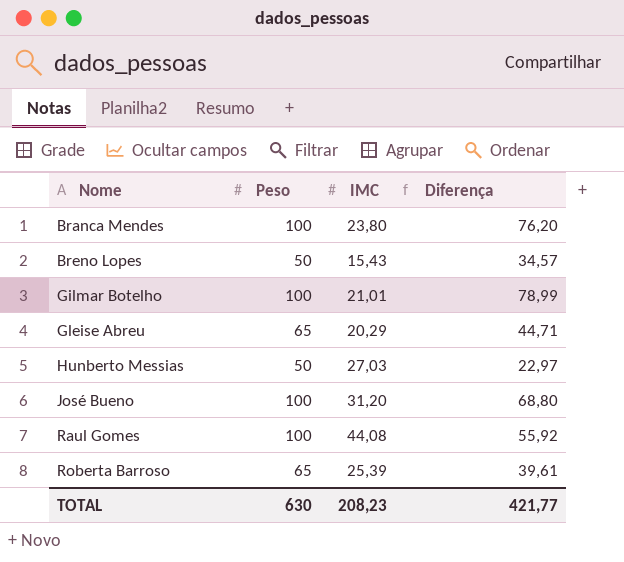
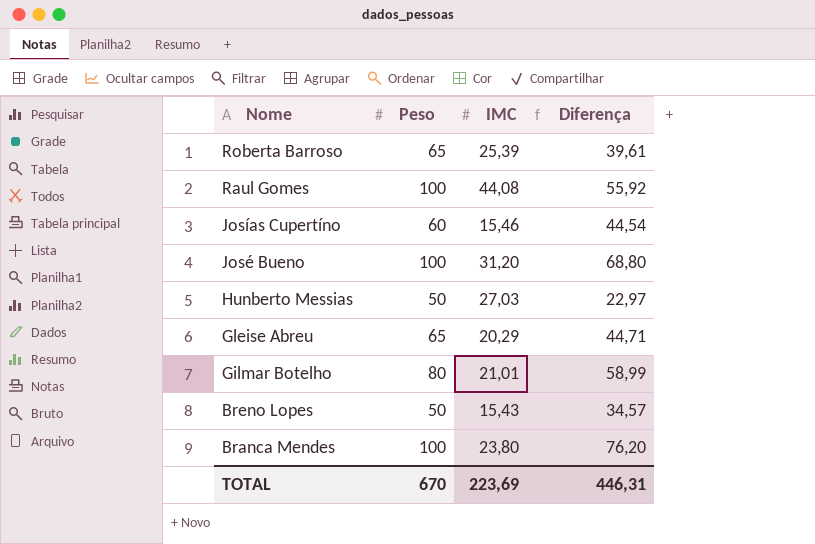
row order: Nome ascending -> Nome descending
row Josías Cupertíno: none -> 60 | 15,46 | 44,54
Gilmar Botelho | Peso: 100 -> 80
Gilmar Botelho | Diferença: 78,99 -> 58,99
TOTAL | Peso: 630 -> 670
TOTAL | IMC: 208,23 -> 223,69
TOTAL | Diferença: 421,77 -> 446,31

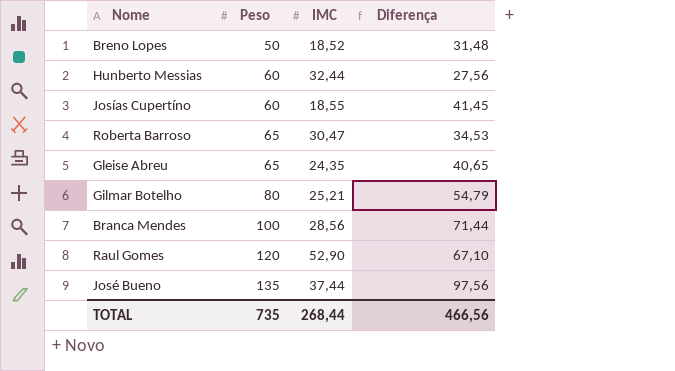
row order: Nome descending -> Peso ascending
Breno Lopes | IMC: 15,43 -> 18,52
Breno Lopes | Diferença: 34,57 -> 31,48
Hunberto Messias | Peso: 50 -> 60
Hunberto Messias | IMC: 27,03 -> 32,44
Hunberto Messias | Diferença: 22,97 -> 27,56
Josías Cupertíno | IMC: 15,46 -> 18,55
Josías Cupertíno | Diferença: 44,54 -> 41,45
Roberta Barroso | IMC: 25,39 -> 30,47
Roberta Barroso | Diferença: 39,61 -> 34,53
Gleise Abreu | IMC: 20,29 -> 24,35
Gleise Abreu | Diferença: 44,71 -> 40,65
Gilmar Botelho | IMC: 21,01 -> 25,21
Gilmar Botelho | Diferença: 58,99 -> 54,79
Branca Mendes | IMC: 23,80 -> 28,56
Branca Mendes | Diferença: 76,20 -> 71,44
Raul Gomes | Peso: 100 -> 120
Raul Gomes | IMC: 44,08 -> 52,90
Raul Gomes | Diferença: 55,92 -> 67,10
José Bueno | Peso: 100 -> 135
José Bueno | IMC: 31,20 -> 37,44
José Bueno | Diferença: 68,80 -> 97,56
TOTAL | Peso: 670 -> 735
TOTAL | IMC: 223,69 -> 268,44
TOTAL | Diferença: 446,31 -> 466,56

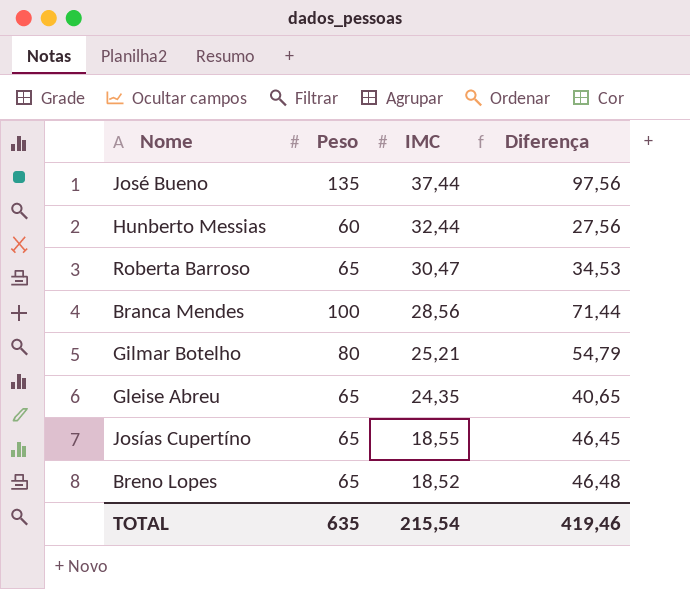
row order: Peso ascending -> IMC descending
row Raul Gomes: 120 | 52,90 | 67,10 -> none
Josías Cupertíno | Peso: 60 -> 65
Josías Cupertíno | Diferença: 41,45 -> 46,45
Breno Lopes | Peso: 50 -> 65
Breno Lopes | Diferença: 31,48 -> 46,48
TOTAL | Peso: 735 -> 635
TOTAL | IMC: 268,44 -> 215,54
TOTAL | Diferença: 466,56 -> 419,46

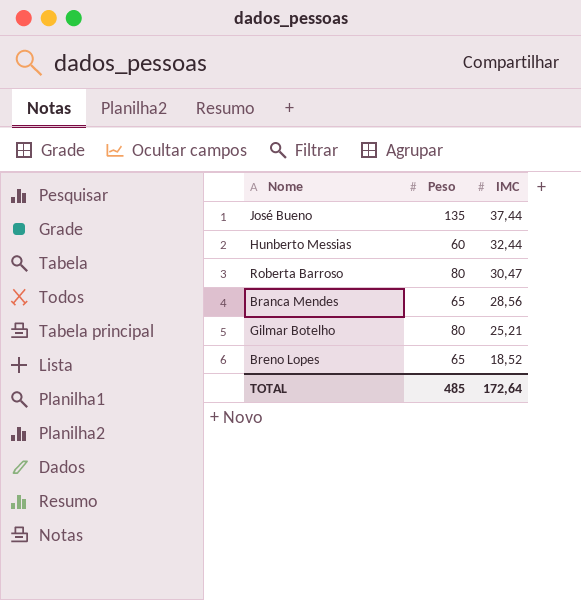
column Diferença | formula: [Peso] - [IMC] -> none
row Gleise Abreu: 65 | 24,35 | 40,65 -> none
row Josías Cupertíno: 65 | 18,55 | 46,45 -> none
Roberta Barroso | Peso: 65 -> 80
Branca Mendes | Peso: 100 -> 65
TOTAL | Peso: 635 -> 485
TOTAL | IMC: 215,54 -> 172,64

